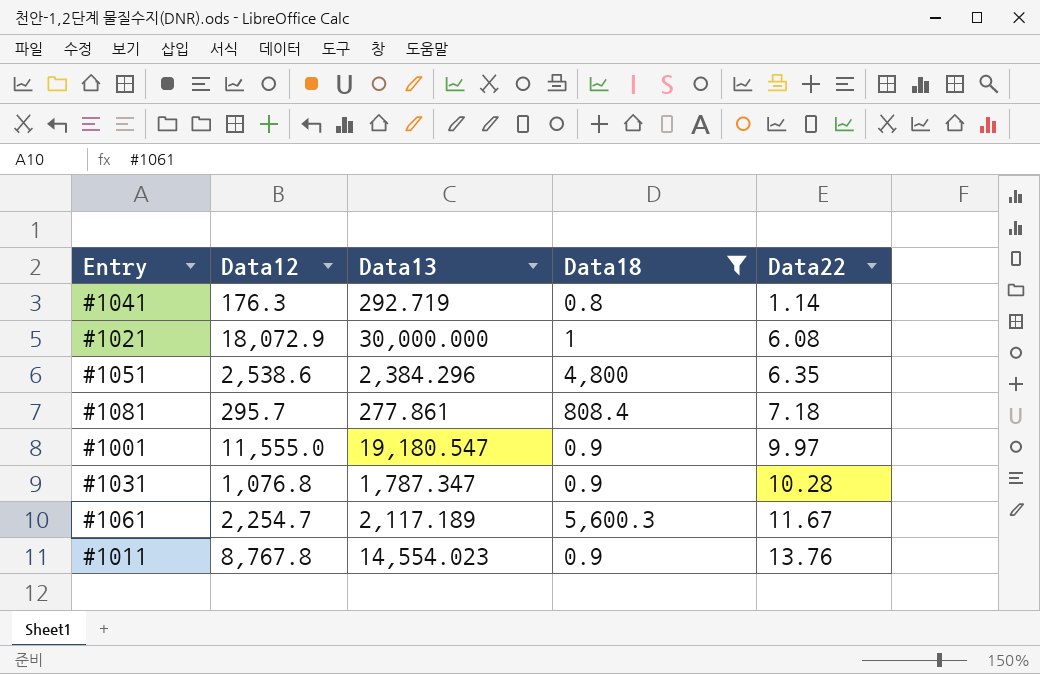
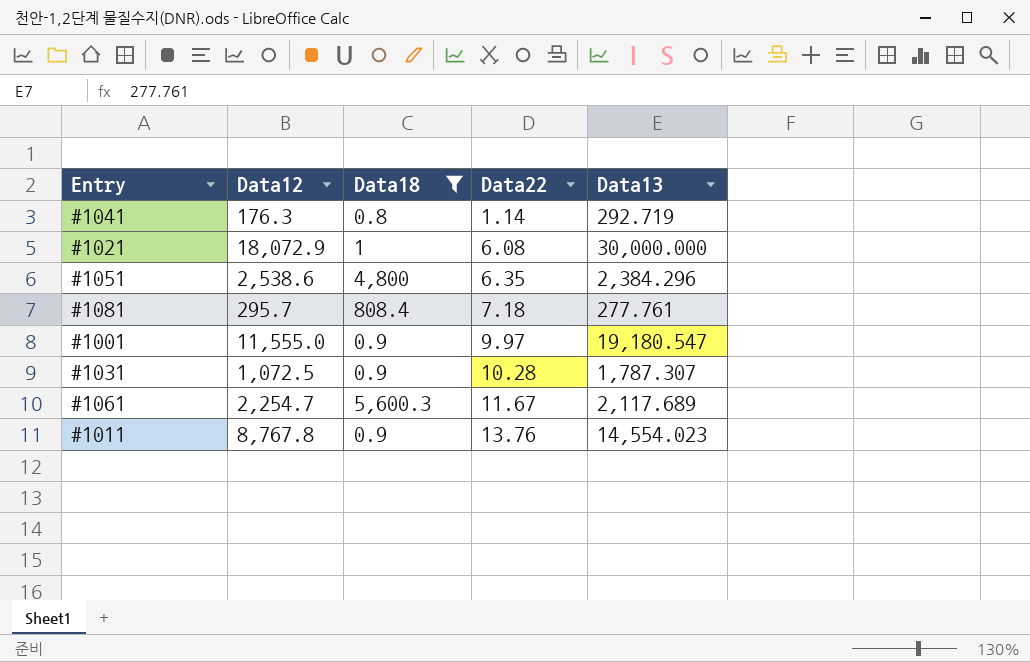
column Data13 | position: 3 -> 5
#1081 | Data13: 277.861 -> 277.761
#1031 | Data12: 1,076.8 -> 1,072.5
#1031 | Data13: 1,787.347 -> 1,787.307
#1061 | Data13: 2,117.189 -> 2,117.689

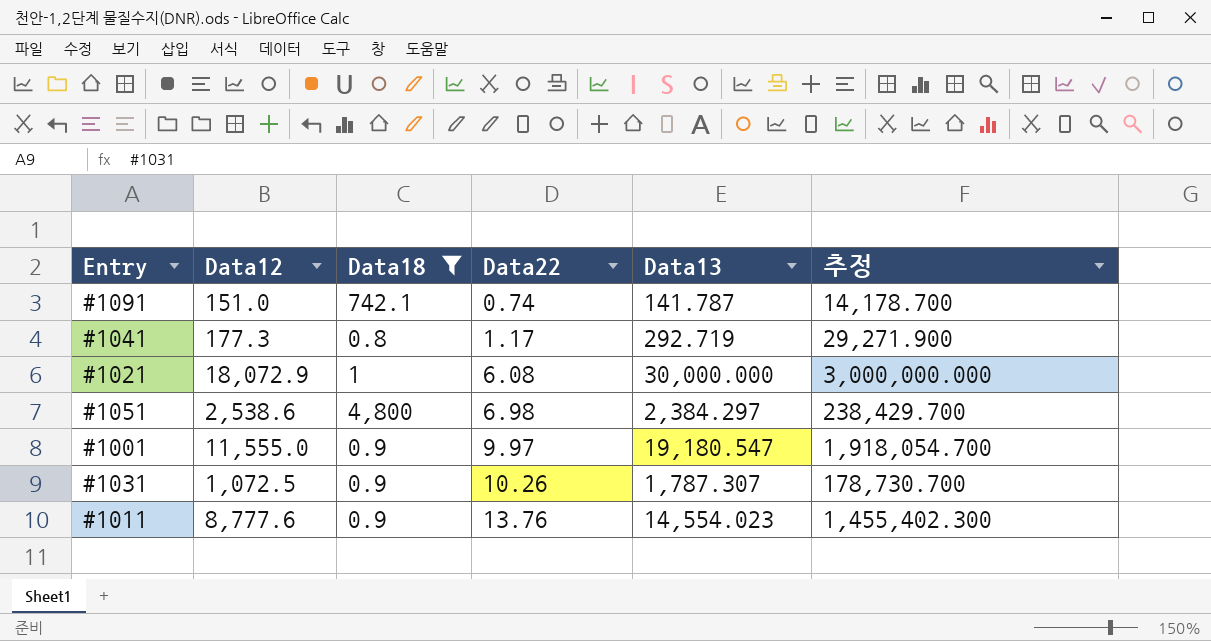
column 추정 | formula: none -> [Data13] * 100
row #1081: 295.7 | 808.4 | 7.18 | 277.761 -> none
row #1061: 2,254.7 | 5,600.3 | 11.67 | 2,117.689 -> none
row #1091: none -> 151.0 | 742.1 | 0.74 | 141.787 | 14,178.700
#1041 | Data12: 176.3 -> 177.3
#1041 | Data22: 1.14 -> 1.17
#1051 | Data22: 6.35 -> 6.98
#1051 | Data13: 2,384.296 -> 2,384.297
#1031 | Data22: 10.28 -> 10.26
#1011 | Data12: 8,767.8 -> 8,777.6

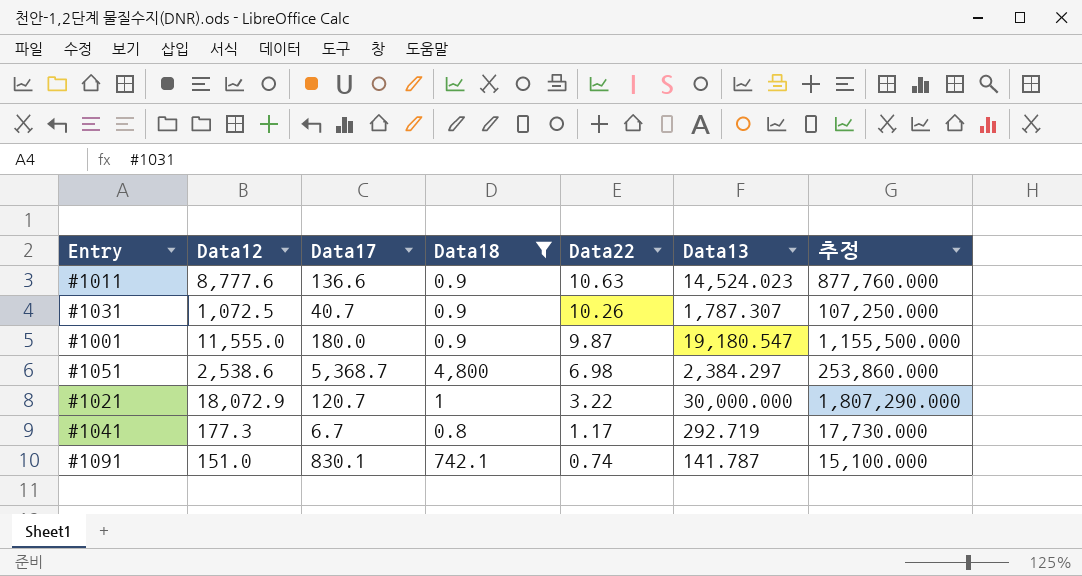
row order: Data22 ascending -> Data22 descending
column Data17 | position: none -> 3
column 추정 | formula: [Data13] * 100 -> [Data12] * 100
#1011 | Data22: 13.76 -> 10.63
#1011 | Data13: 14,554.023 -> 14,524.023
#1001 | Data22: 9.97 -> 9.87
#1021 | Data22: 6.08 -> 3.22

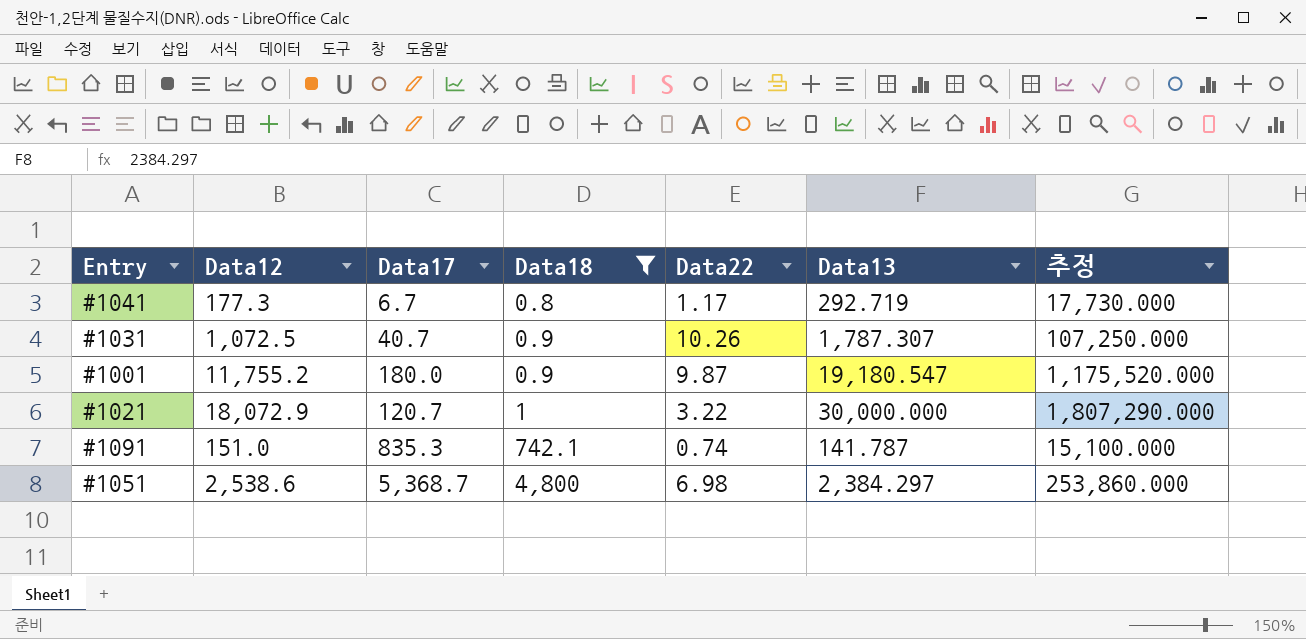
row order: Data22 descending -> Data18 ascending
row #1011: 8,777.6 | 136.6 | 0.9 | 10.63 | 14,524.023 | 877,760.000 -> none
#1001 | Data12: 11,555.0 -> 11,755.2
#1001 | 추정: 1,155,500.000 -> 1,175,520.000
#1091 | Data17: 830.1 -> 835.3

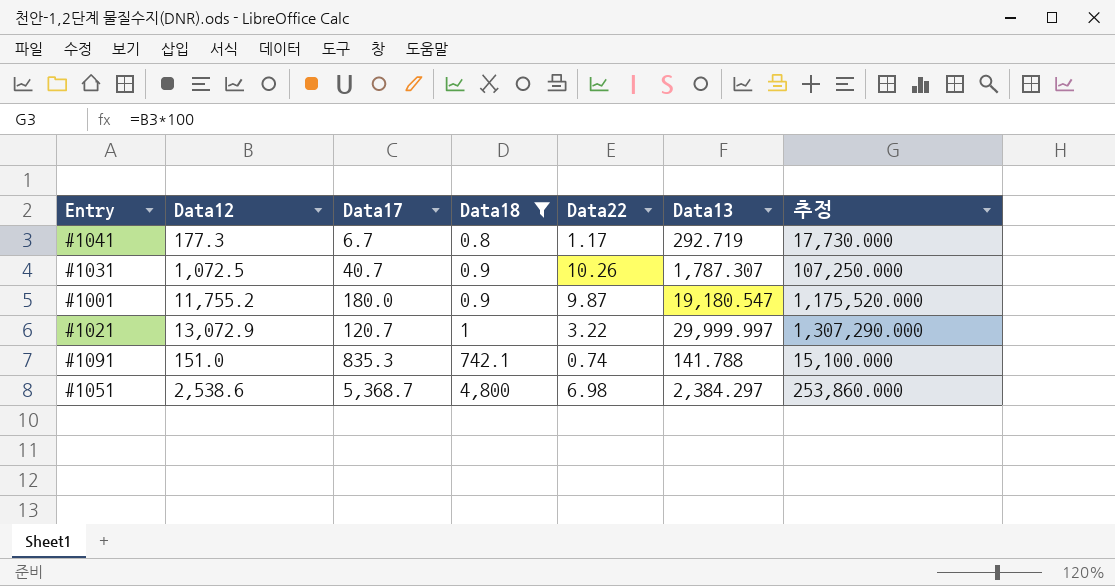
#1021 | Data12: 18,072.9 -> 13,072.9
#1021 | Data13: 30,000.000 -> 29,999.997
#1021 | 추정: 1,807,290.000 -> 1,307,290.000
#1091 | Data13: 141.787 -> 141.788

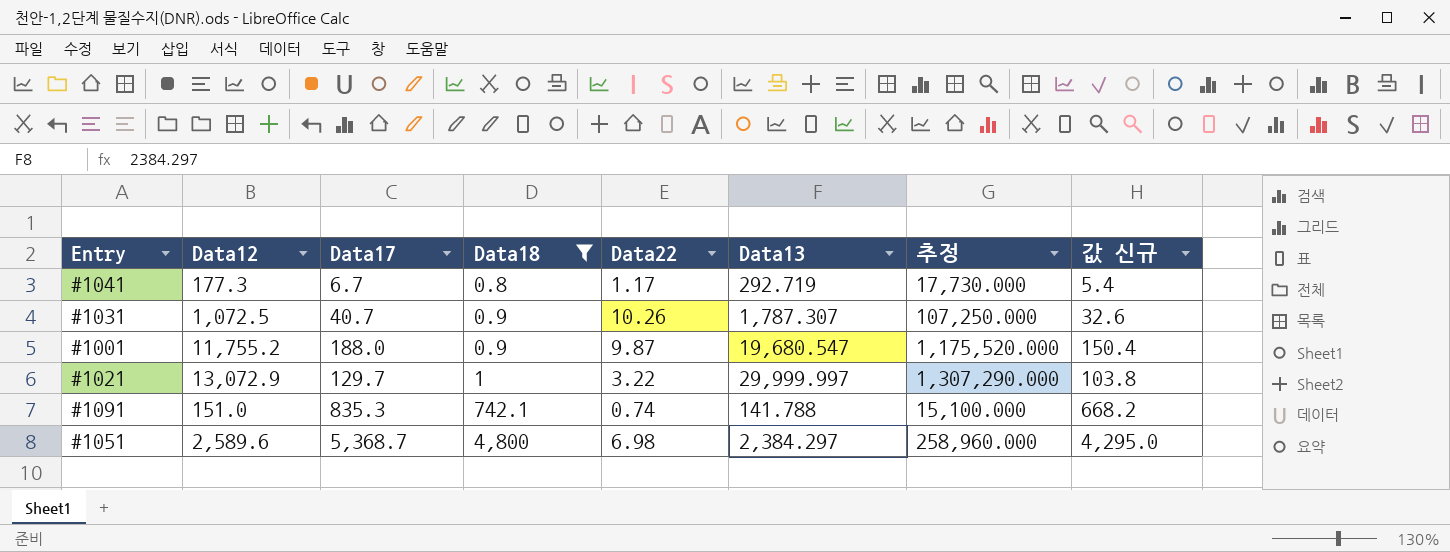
column 값 신규 | formula: none -> [Data17] * 0.8
#1001 | Data17: 180.0 -> 188.0
#1001 | Data13: 19,180.547 -> 19,680.547
#1021 | Data17: 120.7 -> 129.7
#1051 | Data12: 2,538.6 -> 2,589.6
#1051 | 추정: 253,860.000 -> 258,960.000

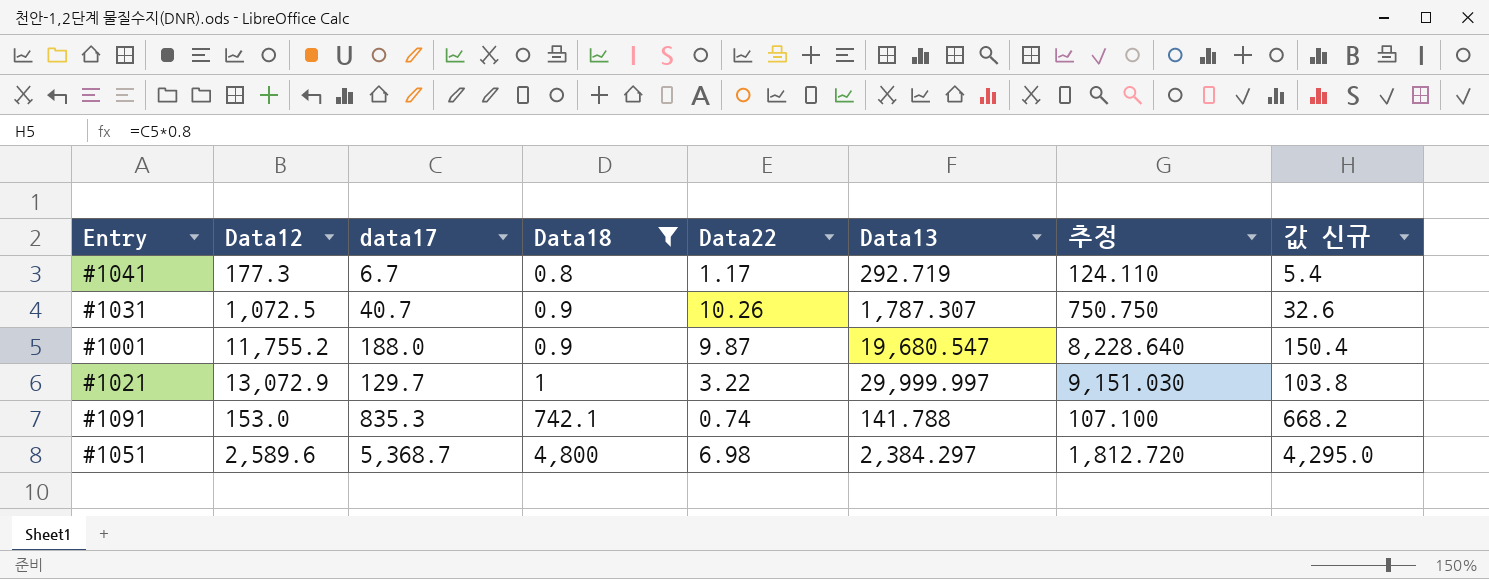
column name: Data17 -> data17
column 추정 | formula: [Data12] * 100 -> [Data12] * 0.7
#1091 | Data12: 151.0 -> 153.0

